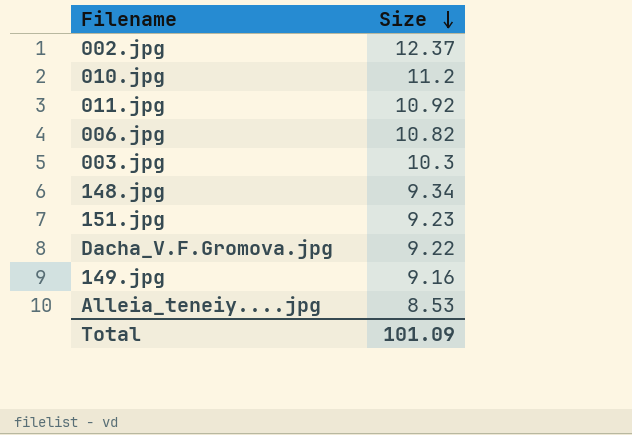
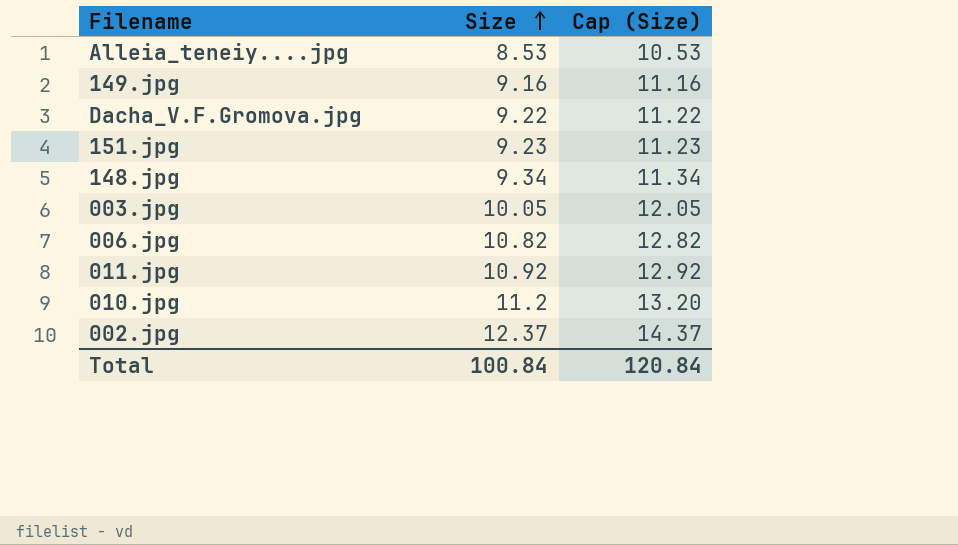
row order: Size descending -> Size ascending
column Cap (Size) | formula: none -> [Size] + 2
003.jpg | Size: 10.3 -> 10.05
Total | Size: 101.09 -> 100.84

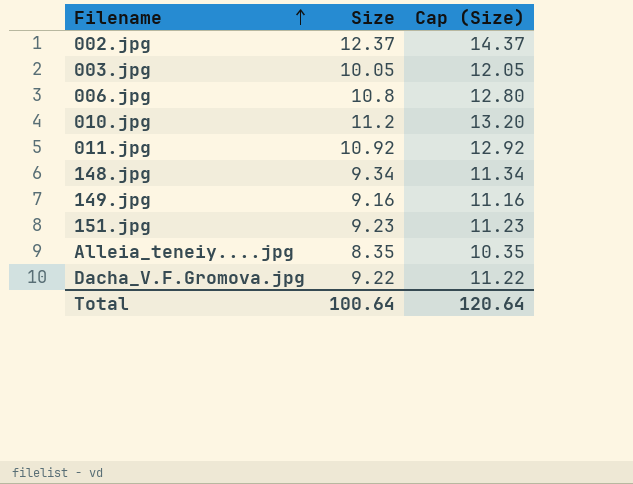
row order: Size ascending -> Filename ascending
006.jpg | Size: 10.82 -> 10.8
006.jpg | Cap (Size): 12.82 -> 12.80
Alleia_teneiy....jpg | Size: 8.53 -> 8.35
Alleia_teneiy....jpg | Cap (Size): 10.53 -> 10.35
Total | Size: 100.84 -> 100.64
Total | Cap (Size): 120.84 -> 120.64

